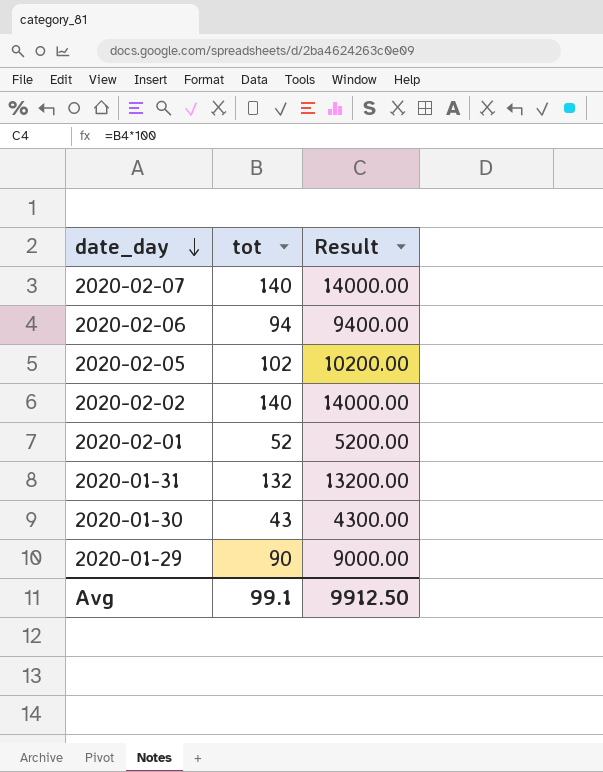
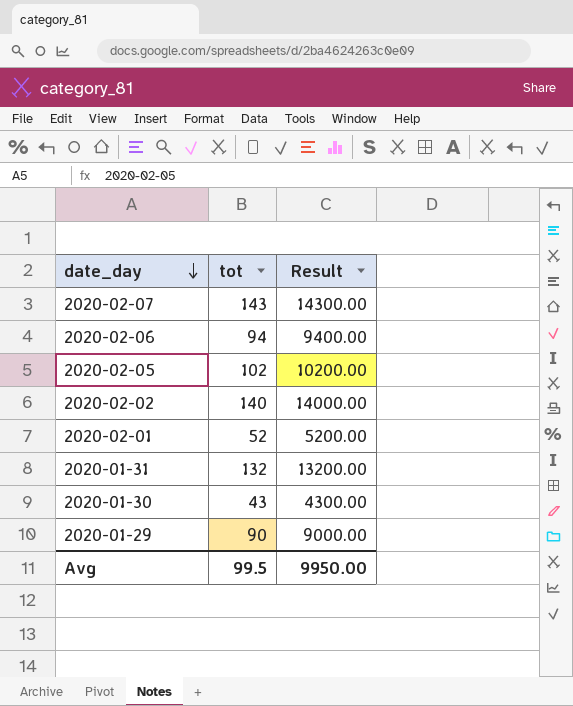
2020-02-07 | tot: 140 -> 143
2020-02-07 | Result: 14000.00 -> 14300.00
Avg | tot: 99.1 -> 99.5
Avg | Result: 9912.50 -> 9950.00

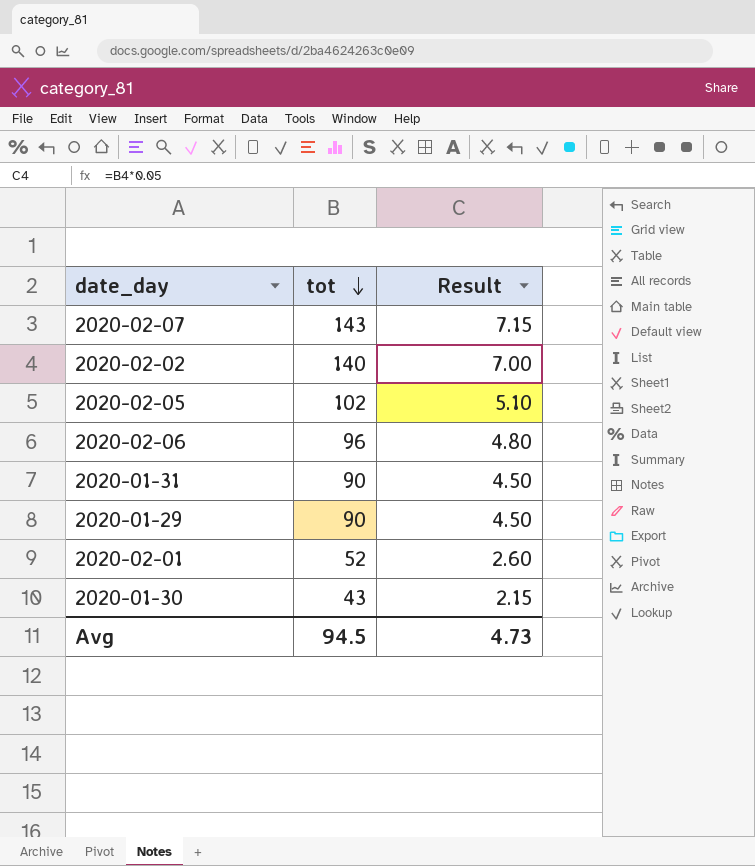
row order: date_day descending -> tot descending
column Result | formula: [tot] * 100 -> [tot] * 0.05
2020-02-06 | tot: 94 -> 96
2020-01-31 | tot: 132 -> 90
Avg | tot: 99.5 -> 94.5
Avg | Result: 9950.00 -> 4.73

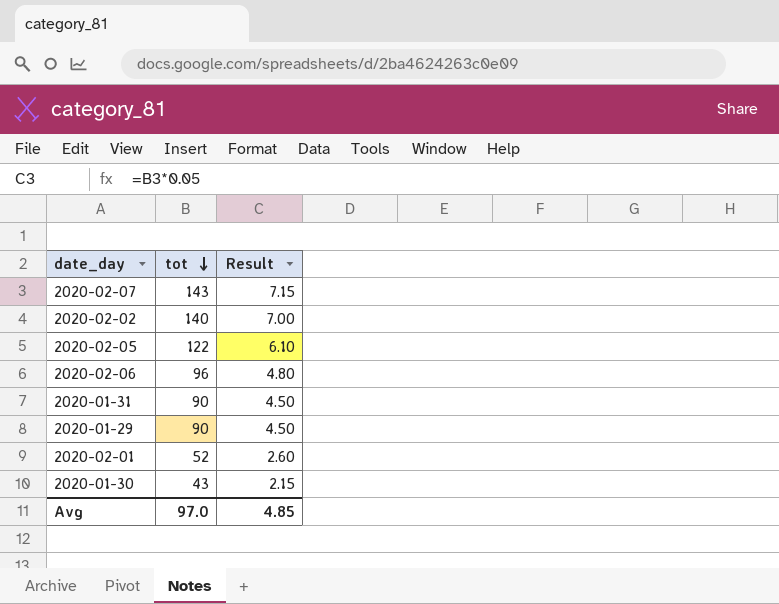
2020-02-05 | tot: 102 -> 122
2020-02-05 | Result: 5.10 -> 6.10
Avg | tot: 94.5 -> 97.0
Avg | Result: 4.73 -> 4.85

